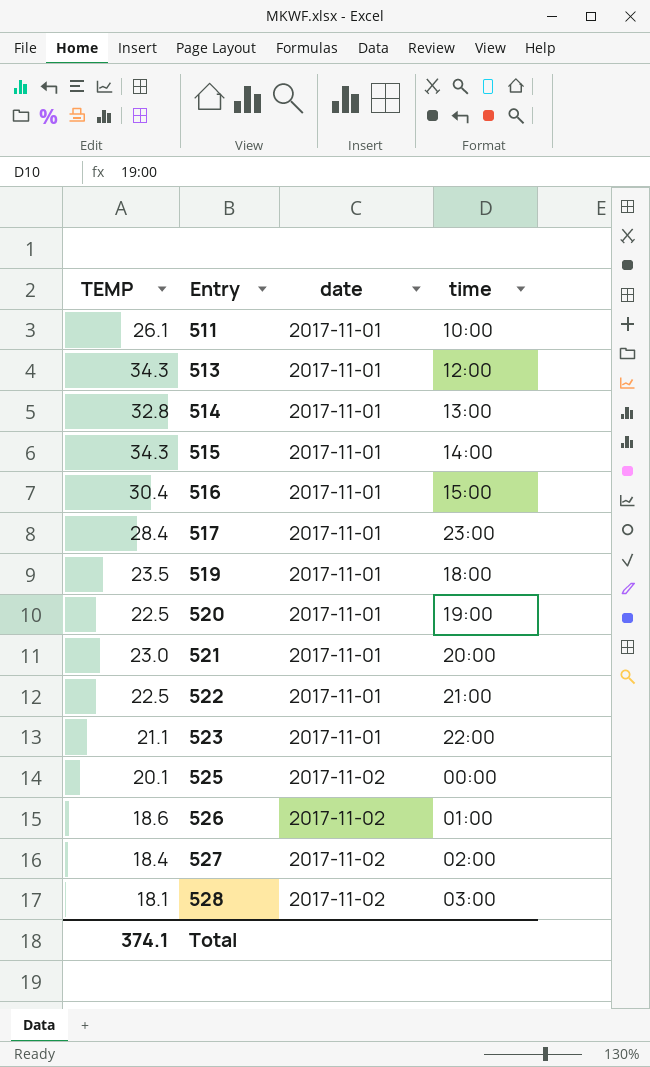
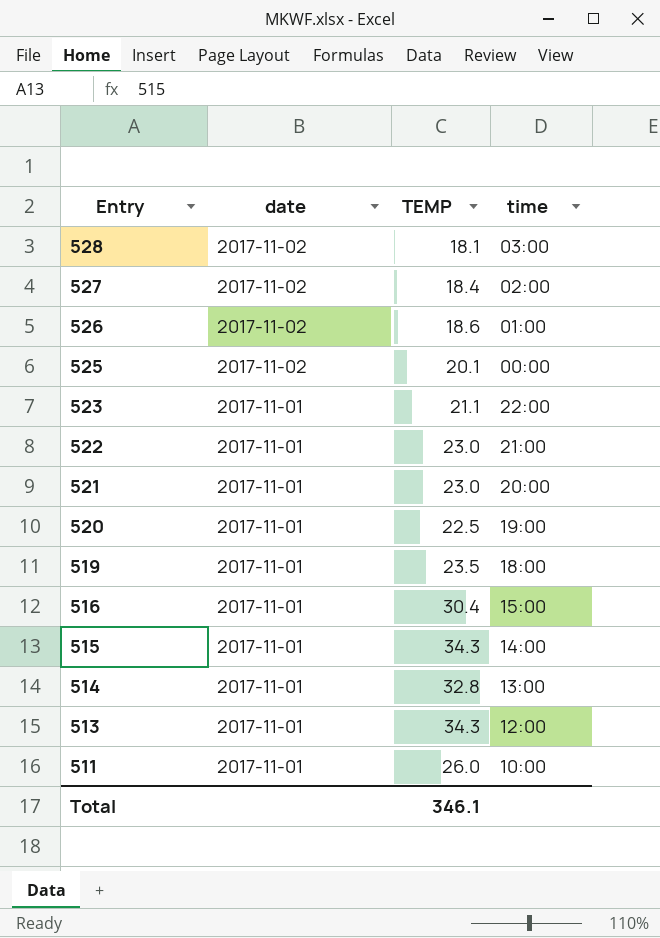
row order: Entry ascending -> Entry descending
column TEMP | position: 1 -> 3
row 517: 28.4 | 2017-11-01 | 23:00 -> none
522 | TEMP: 22.5 -> 23.0
511 | TEMP: 26.1 -> 26.0
Total | TEMP: 374.1 -> 346.1

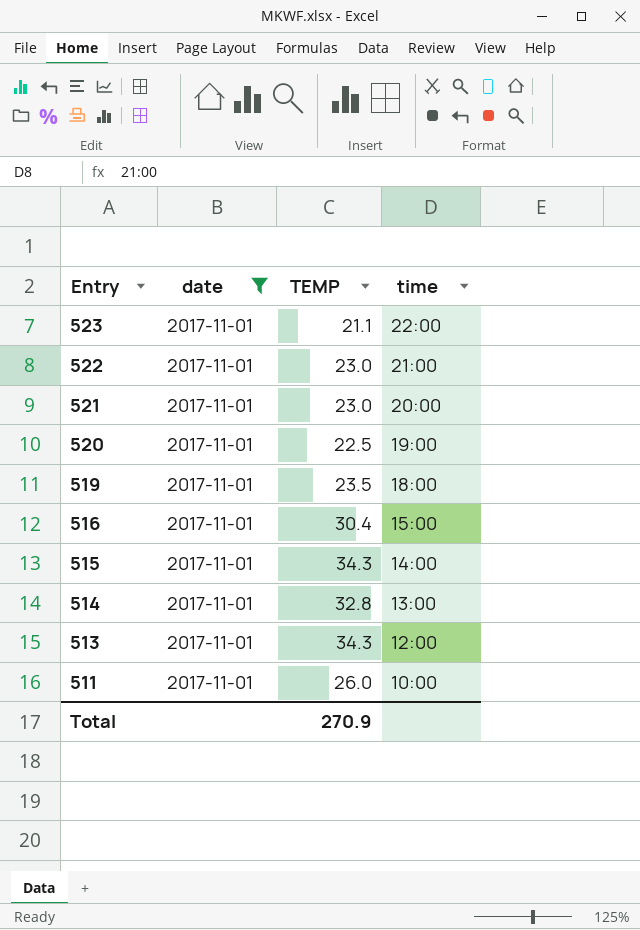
filter: none -> date = 2017-11-01
Total | TEMP: 346.1 -> 270.9

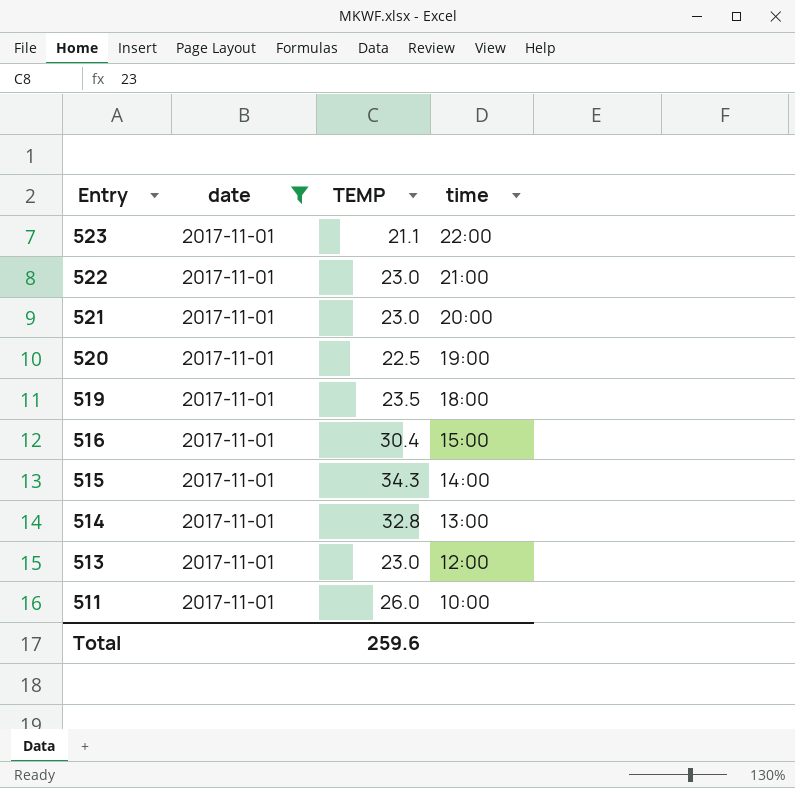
513 | TEMP: 34.3 -> 23.0
Total | TEMP: 270.9 -> 259.6

